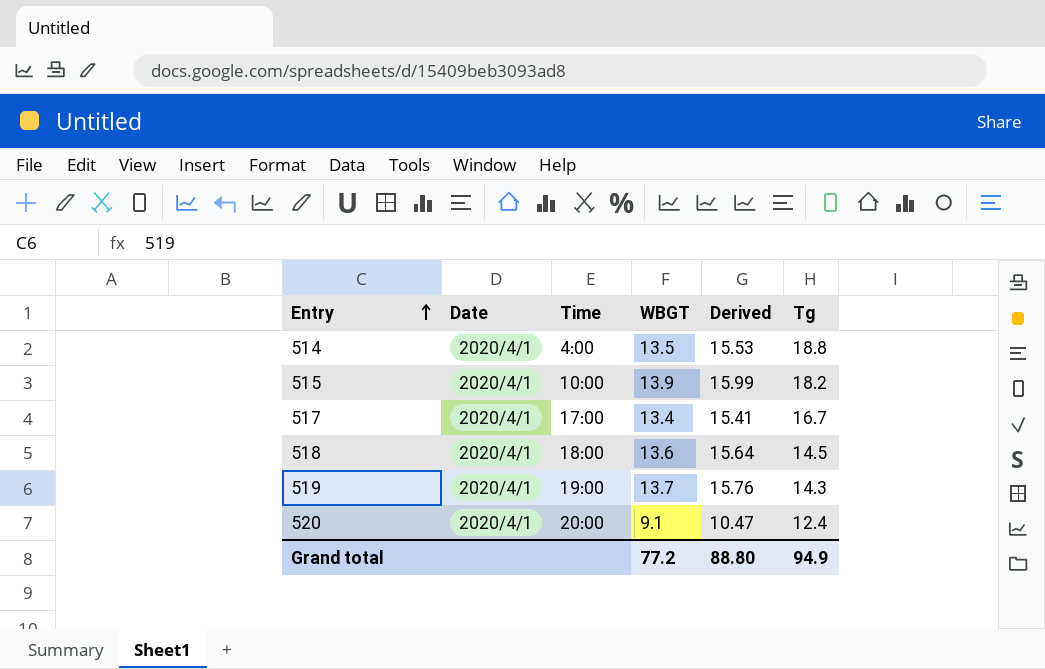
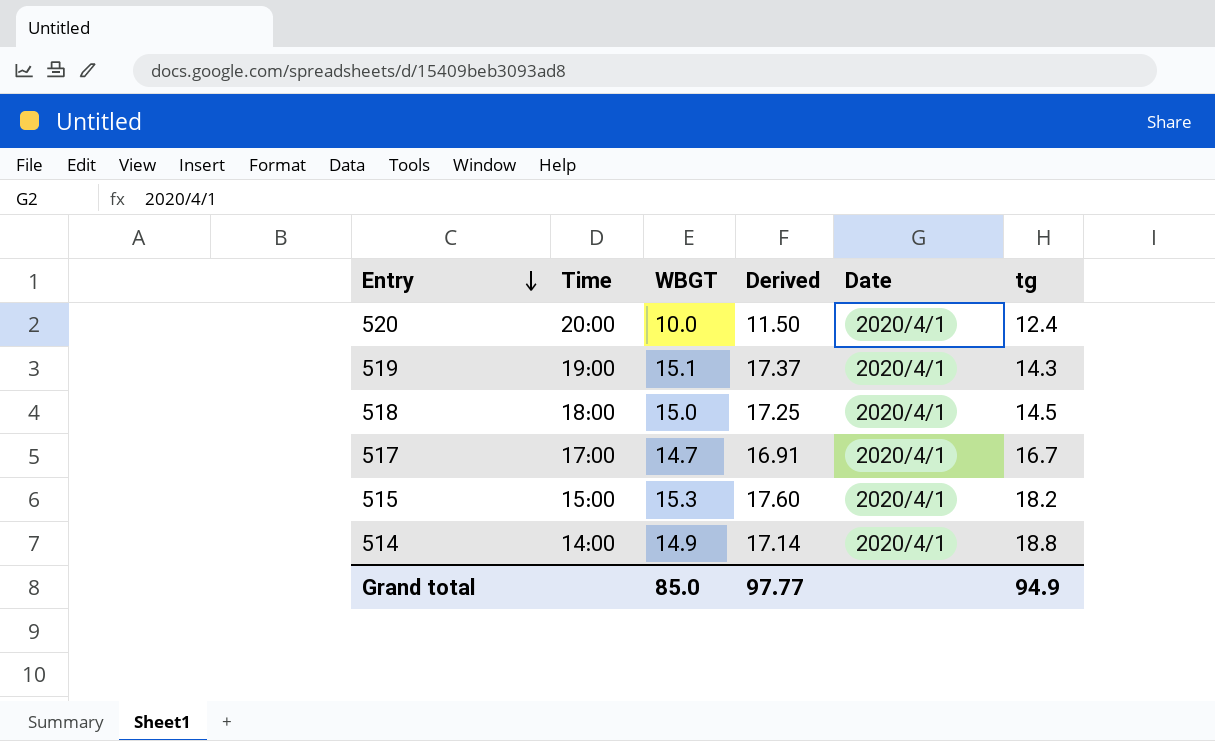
row order: Entry ascending -> Entry descending
column Date | position: 2 -> 5
column name: Tg -> tg
520 | WBGT: 9.1 -> 10.0
520 | Derived: 10.47 -> 11.50
519 | WBGT: 13.7 -> 15.1
519 | Derived: 15.76 -> 17.37
518 | WBGT: 13.6 -> 15.0
518 | Derived: 15.64 -> 17.25
517 | WBGT: 13.4 -> 14.7
517 | Derived: 15.41 -> 16.91
515 | Time: 10:00 -> 15:00
515 | WBGT: 13.9 -> 15.3
515 | Derived: 15.99 -> 17.60
514 | Time: 4:00 -> 14:00
514 | WBGT: 13.5 -> 14.9
514 | Derived: 15.53 -> 17.14
Grand total | WBGT: 77.2 -> 85.0
Grand total | Derived: 88.80 -> 97.77

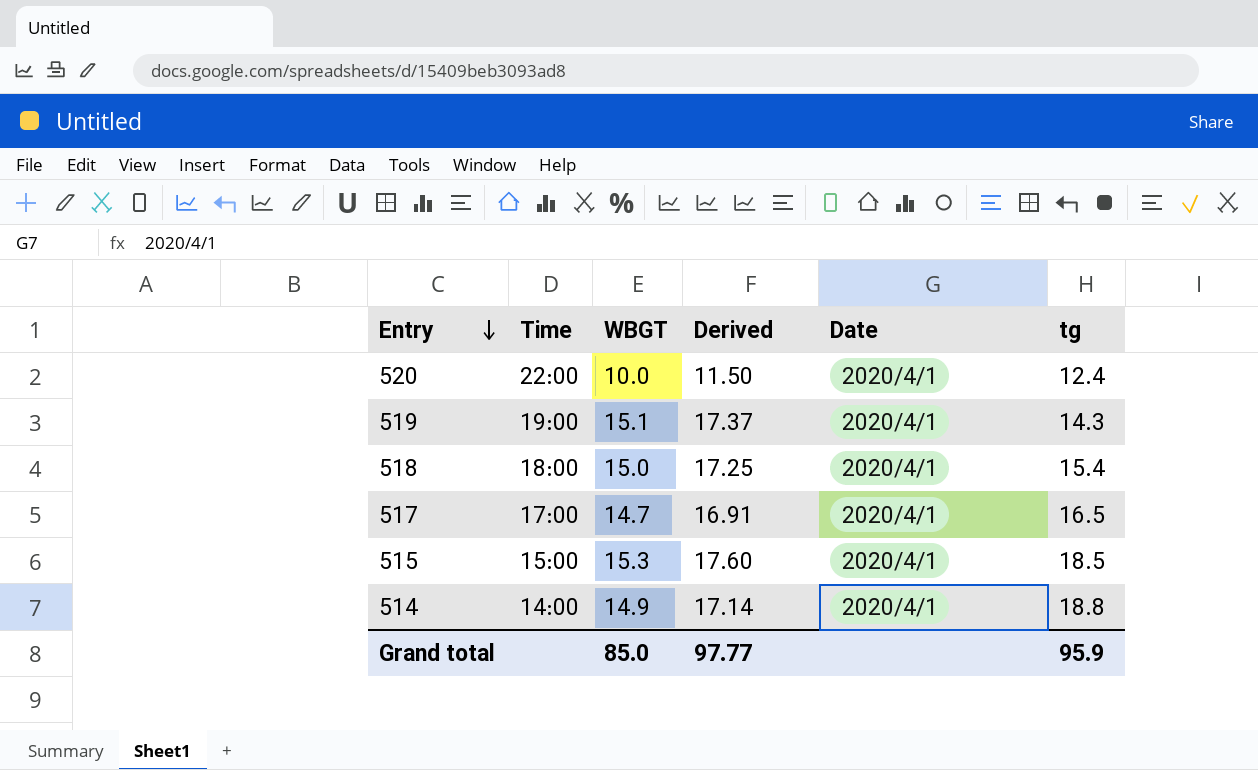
520 | Time: 20:00 -> 22:00
518 | tg: 14.5 -> 15.4
517 | tg: 16.7 -> 16.5
515 | tg: 18.2 -> 18.5
Grand total | tg: 94.9 -> 95.9

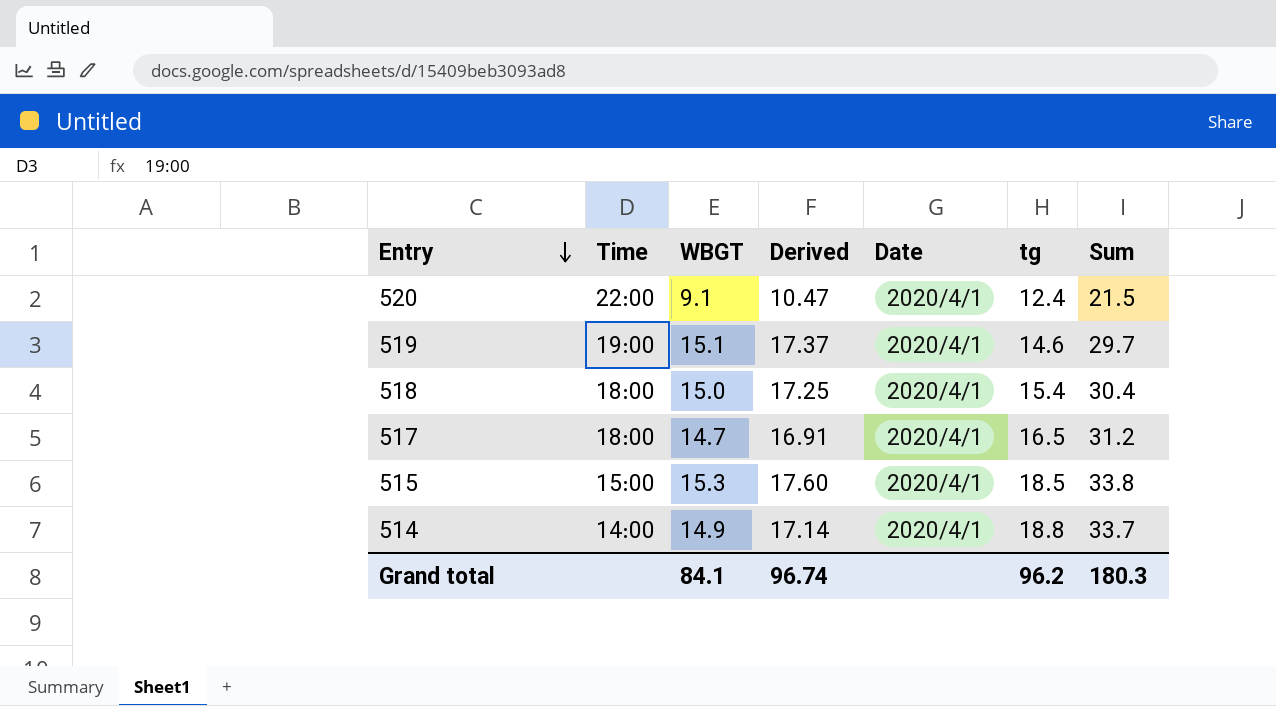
column Sum | formula: none -> [WBGT] + [tg]
520 | WBGT: 10.0 -> 9.1
520 | Derived: 11.50 -> 10.47
519 | tg: 14.3 -> 14.6
517 | Time: 17:00 -> 18:00
Grand total | WBGT: 85.0 -> 84.1
Grand total | Derived: 97.77 -> 96.74
Grand total | tg: 95.9 -> 96.2

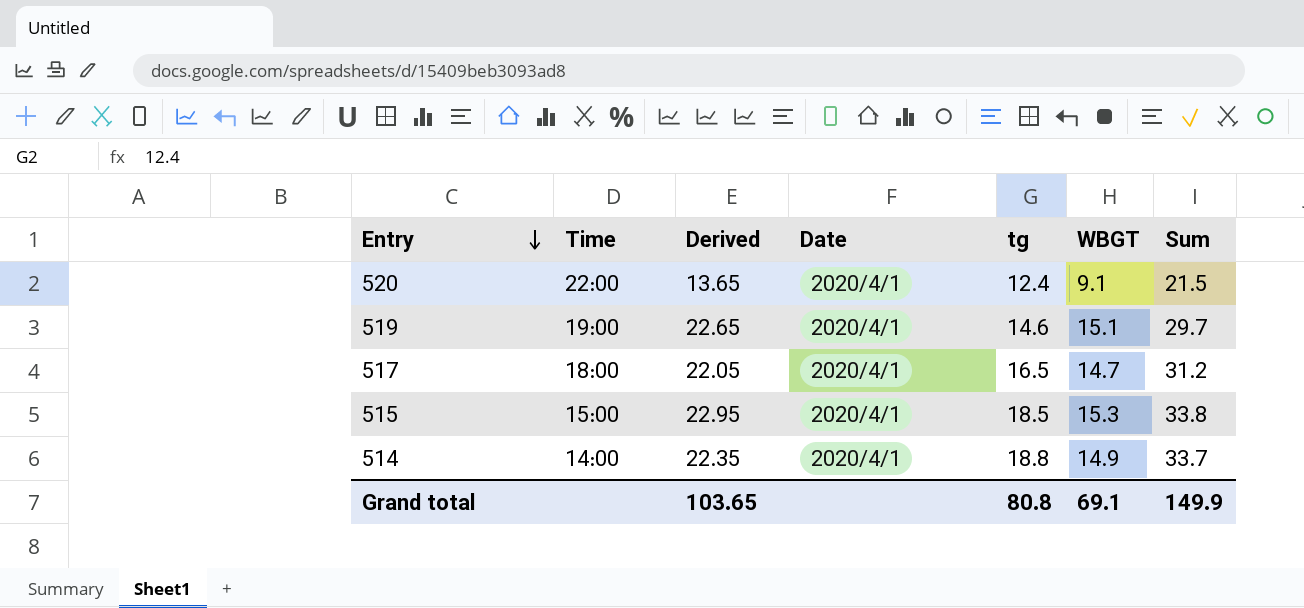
column Derived | formula: [WBGT] * 1.15 -> [WBGT] * 1.5
column WBGT | position: 3 -> 6
row 518: 18:00 | 15.0 | 17.25 | 2020/4/1 | 15.4 | 30.4 -> none
Grand total | Derived: 96.74 -> 103.65
Grand total | tg: 96.2 -> 80.8
Grand total | WBGT: 84.1 -> 69.1
Grand total | Sum: 180.3 -> 149.9

